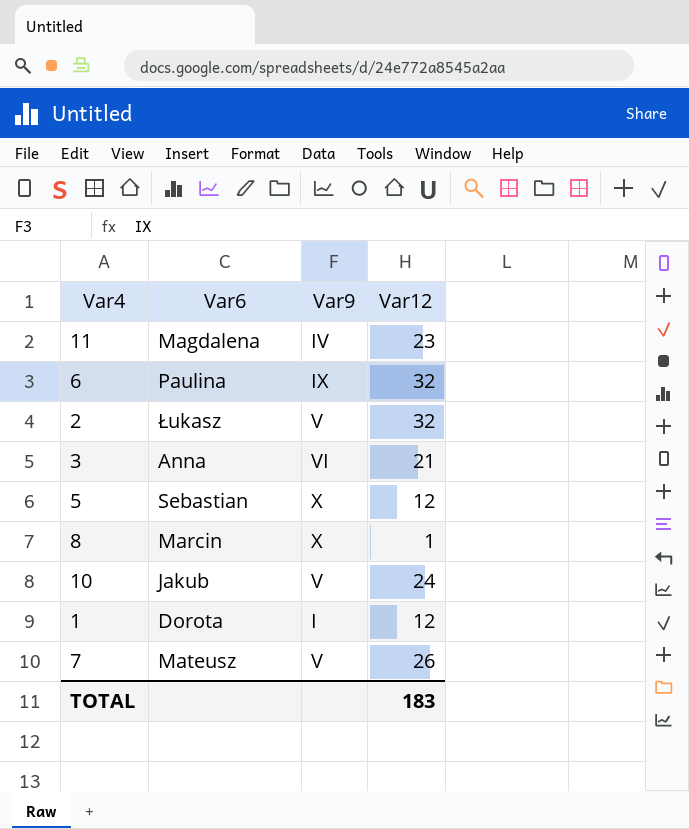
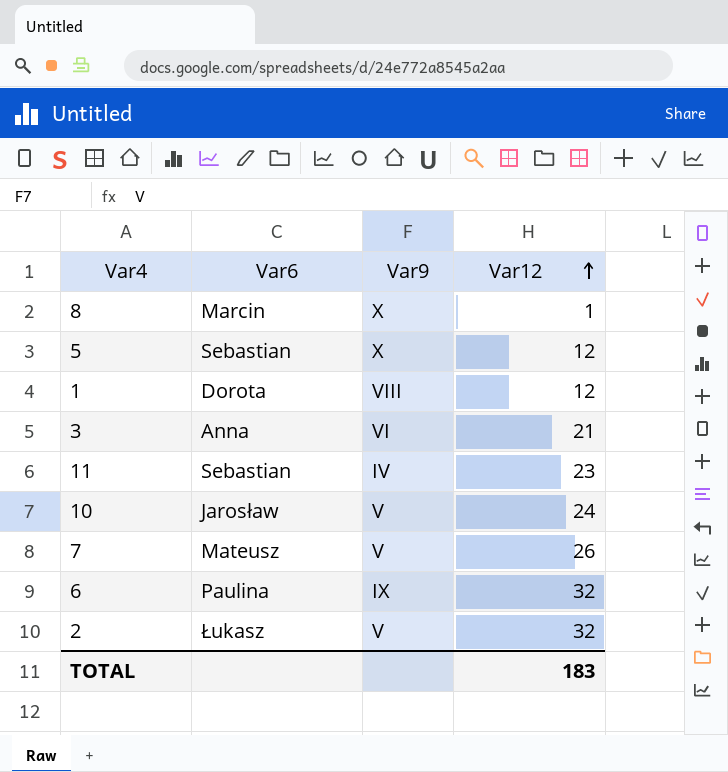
row order: none -> Var12 ascending
1 | Var9: I -> VIII
11 | Var6: Magdalena -> Sebastian
10 | Var6: Jakub -> Jarosław

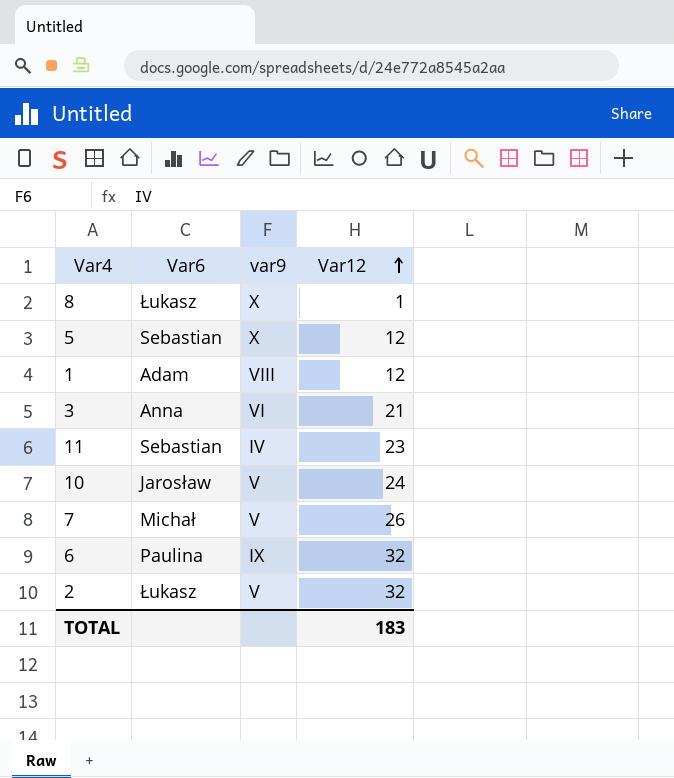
column name: Var9 -> var9
8 | Var6: Marcin -> Łukasz
1 | Var6: Dorota -> Adam
7 | Var6: Mateusz -> Michał

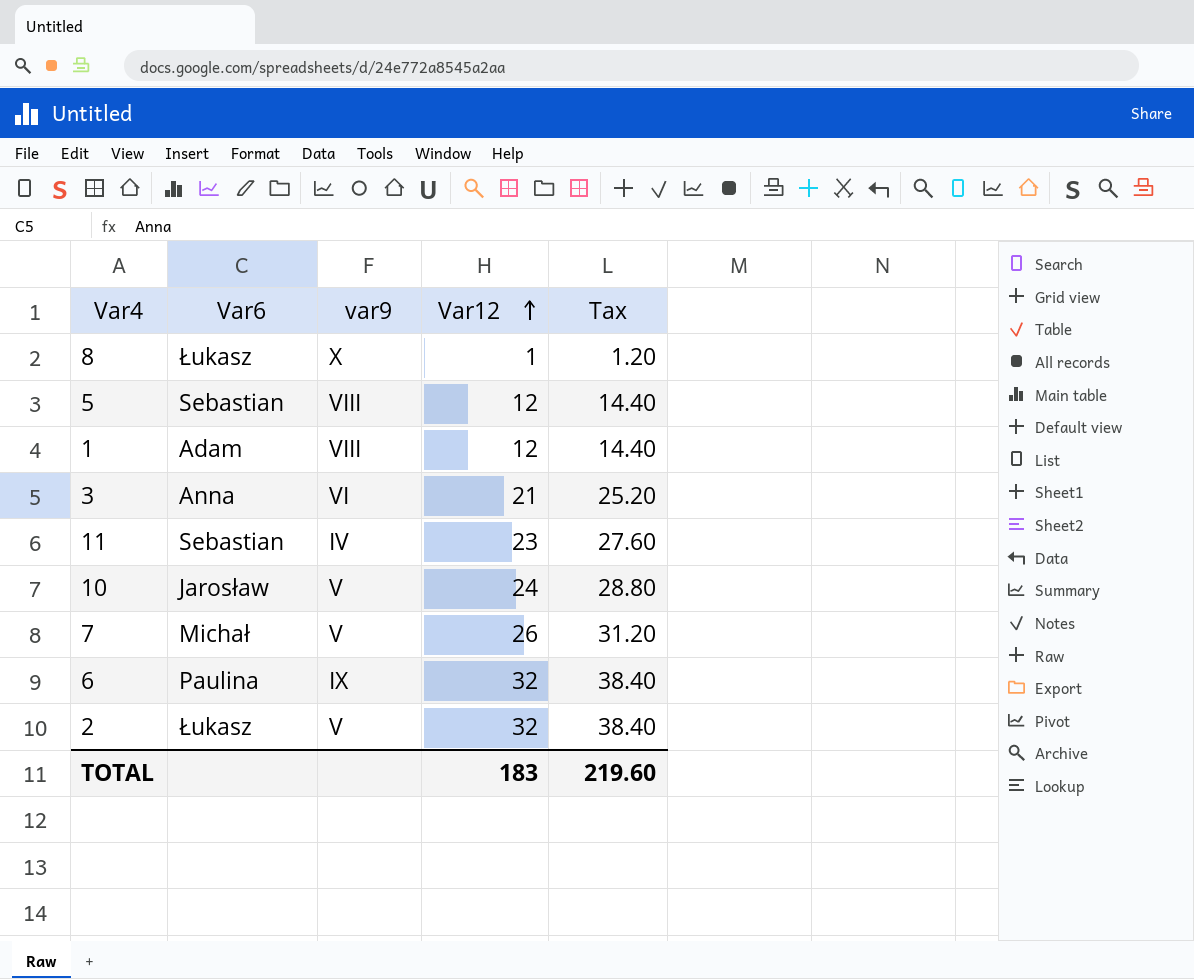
column Tax | formula: none -> [Var12] * 1.2
5 | var9: X -> VIII

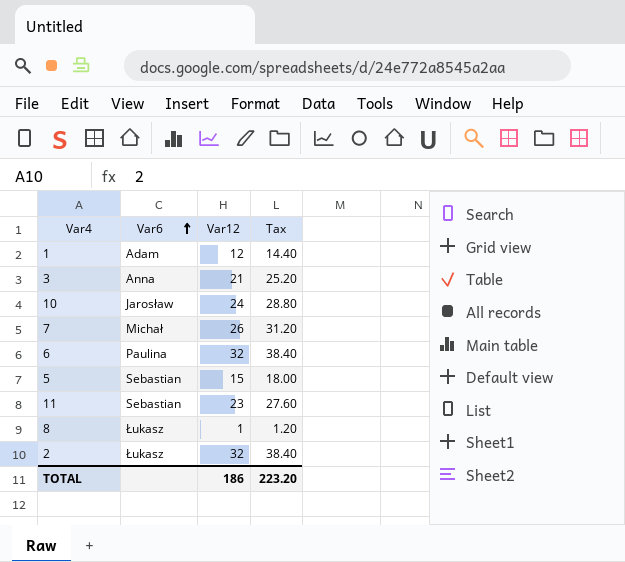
row order: Var12 ascending -> Var6 ascending
column var9 | position: 3 -> none
5 | Var12: 12 -> 15
5 | Tax: 14.40 -> 18.00
TOTAL | Var12: 183 -> 186
TOTAL | Tax: 219.60 -> 223.20

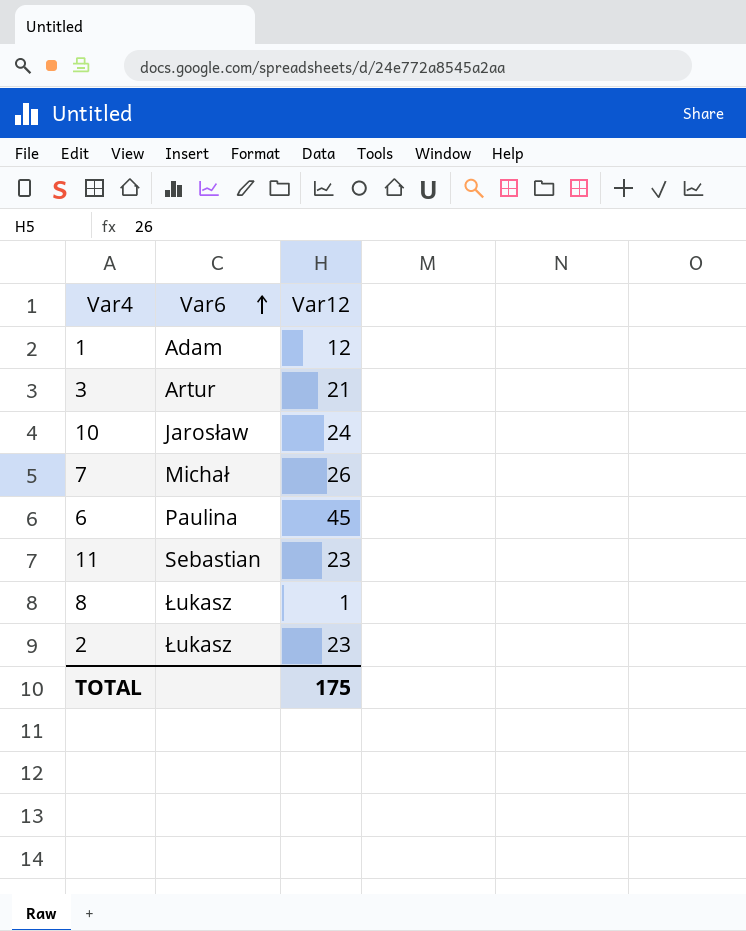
column Tax | formula: [Var12] * 1.2 -> none
row 5: Sebastian | 15 | 18.00 -> none
3 | Var6: Anna -> Artur
6 | Var12: 32 -> 45
2 | Var12: 32 -> 23
TOTAL | Var12: 186 -> 175

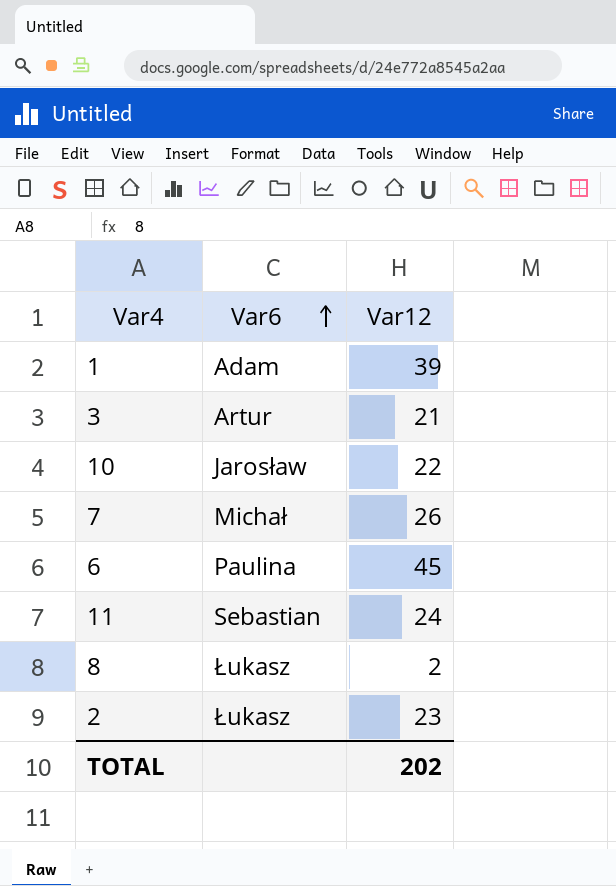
1 | Var12: 12 -> 39
10 | Var12: 24 -> 22
11 | Var12: 23 -> 24
8 | Var12: 1 -> 2
TOTAL | Var12: 175 -> 202

